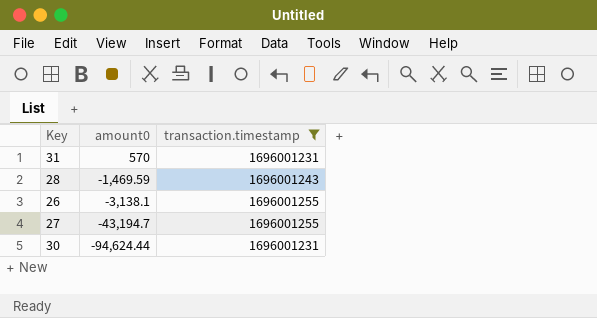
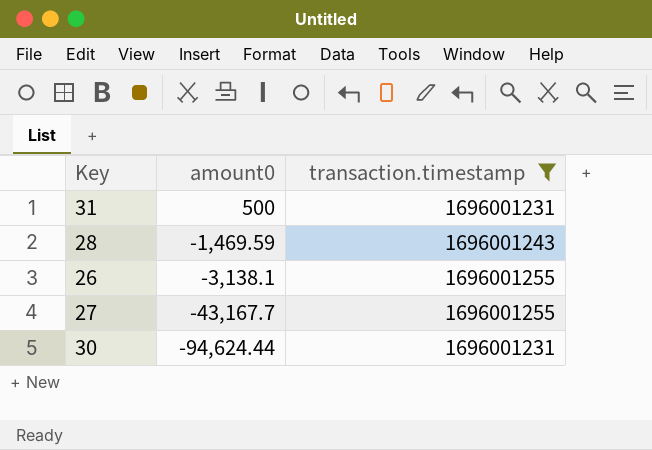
31 | amount0: 570 -> 500
27 | amount0: -43,194.7 -> -43,167.7

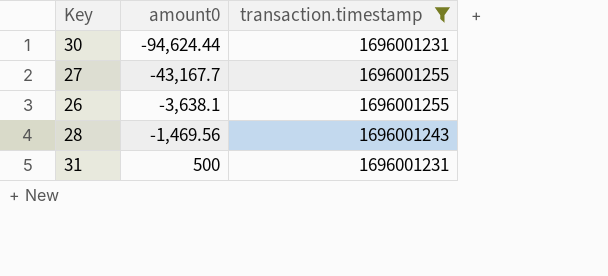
row order: amount0 descending -> amount0 ascending
26 | amount0: -3,138.1 -> -3,638.1
28 | amount0: -1,469.59 -> -1,469.56

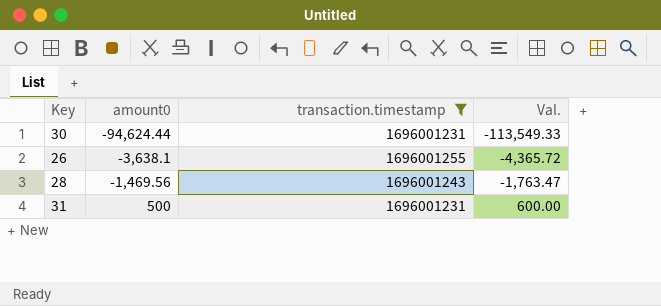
column Val. | formula: none -> [amount0] * 1.2
row 27: -43,167.7 | 1696001255 -> none

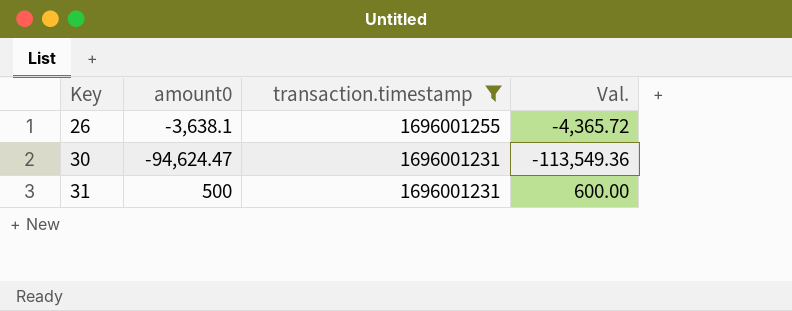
row order: amount0 ascending -> Key ascending
row 28: -1,469.56 | 1696001243 | -1,763.47 -> none
30 | amount0: -94,624.44 -> -94,624.47
30 | Val.: -113,549.33 -> -113,549.36

